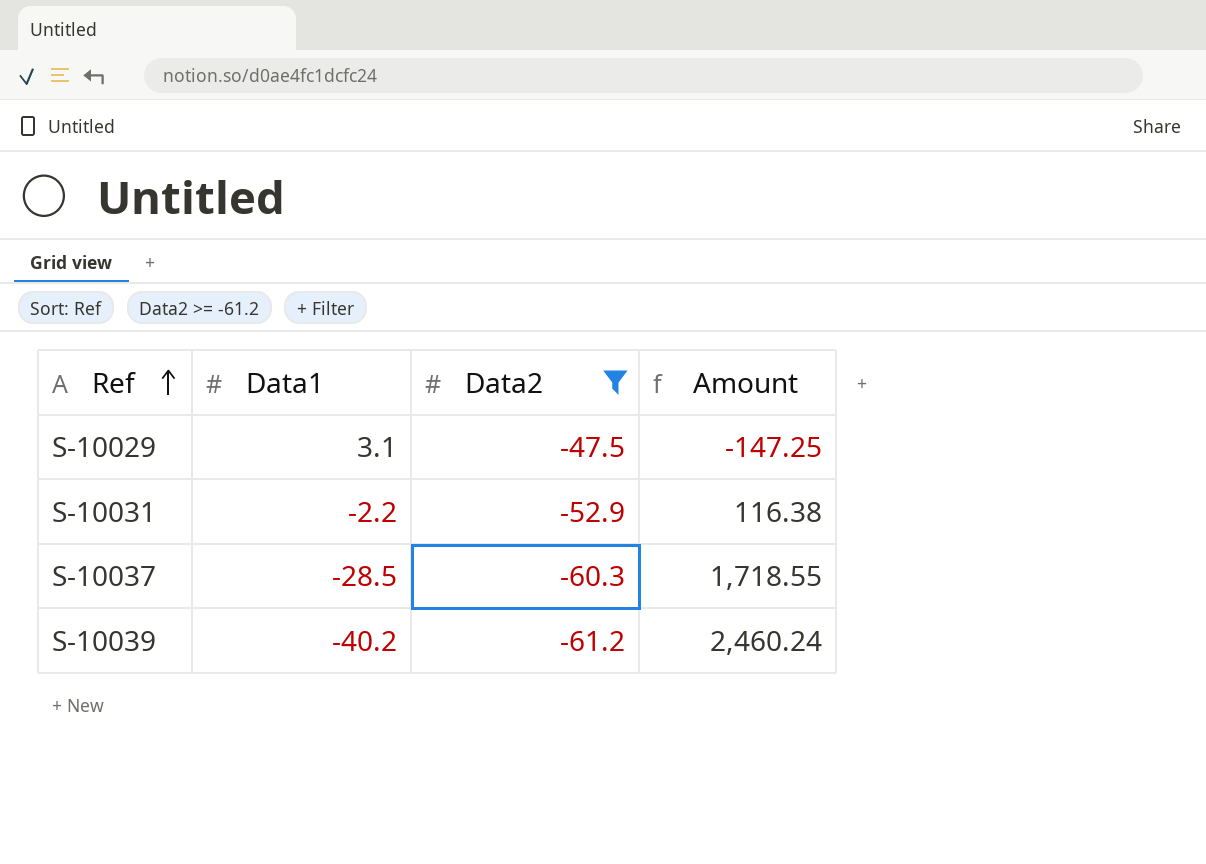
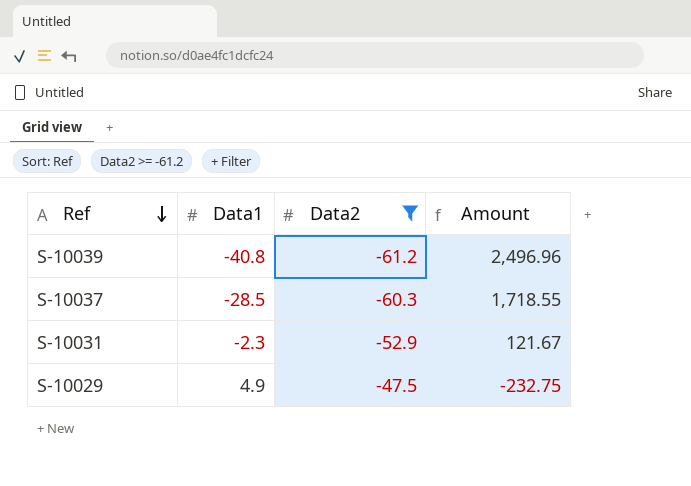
row order: Ref ascending -> Ref descending
S-10039 | Data1: -40.2 -> -40.8
S-10039 | Amount: 2,460.24 -> 2,496.96
S-10031 | Data1: -2.2 -> -2.3
S-10031 | Amount: 116.38 -> 121.67
S-10029 | Data1: 3.1 -> 4.9
S-10029 | Amount: -147.25 -> -232.75

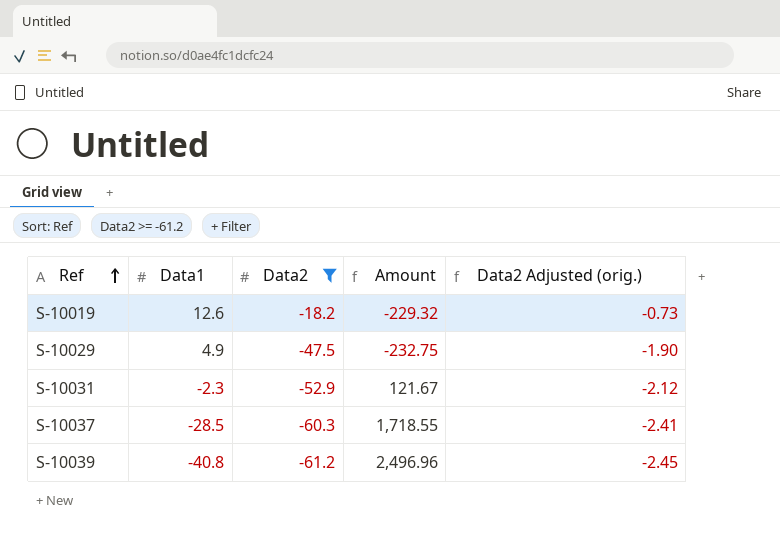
row order: Ref descending -> Ref ascending
column Data2 Adjusted (orig.) | formula: none -> [Data2] * 0.04
row S-10019: none -> 12.6 | -18.2 | -229.32 | -0.73

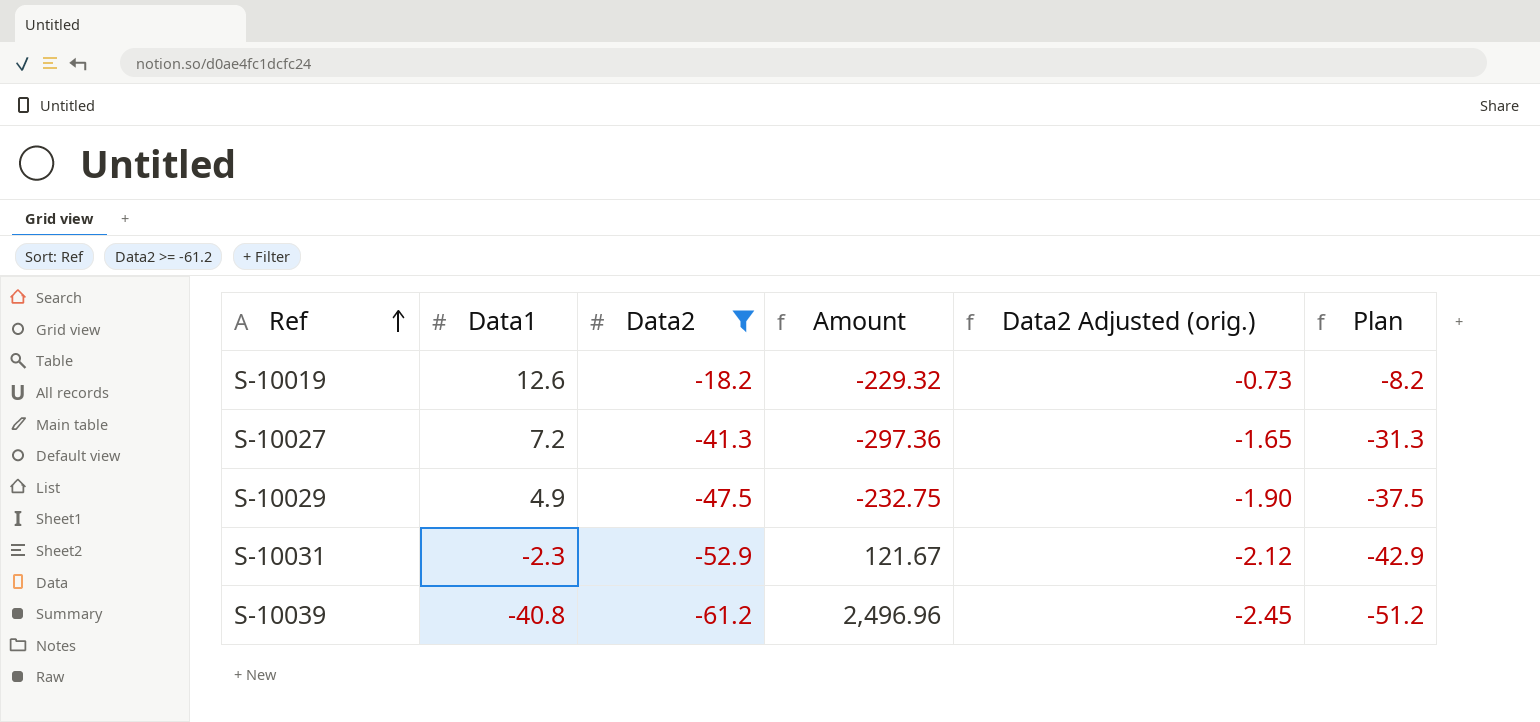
column Plan | formula: none -> [Data2] + 10
row S-10037: -28.5 | -60.3 | 1,718.55 | -2.41 -> none
row S-10027: none -> 7.2 | -41.3 | -297.36 | -1.65 | -31.3

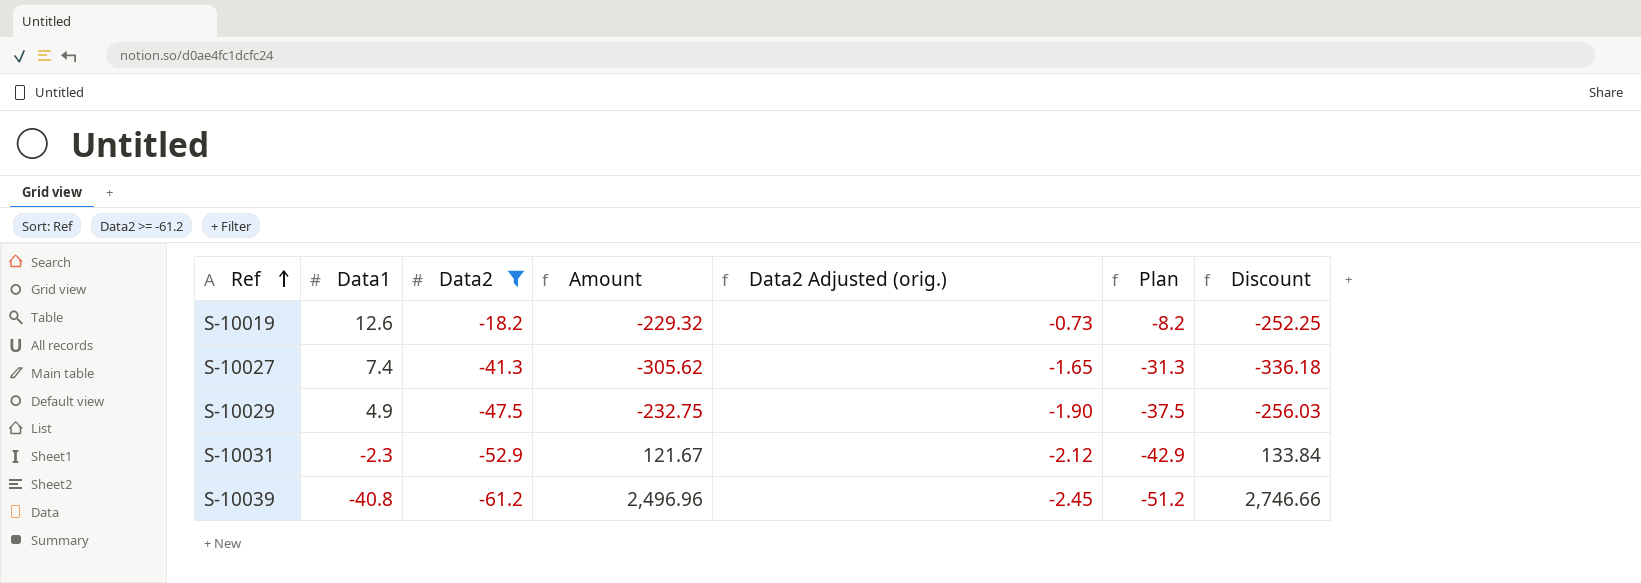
column Discount | formula: none -> [Amount] * 1.1
S-10027 | Data1: 7.2 -> 7.4
S-10027 | Amount: -297.36 -> -305.62

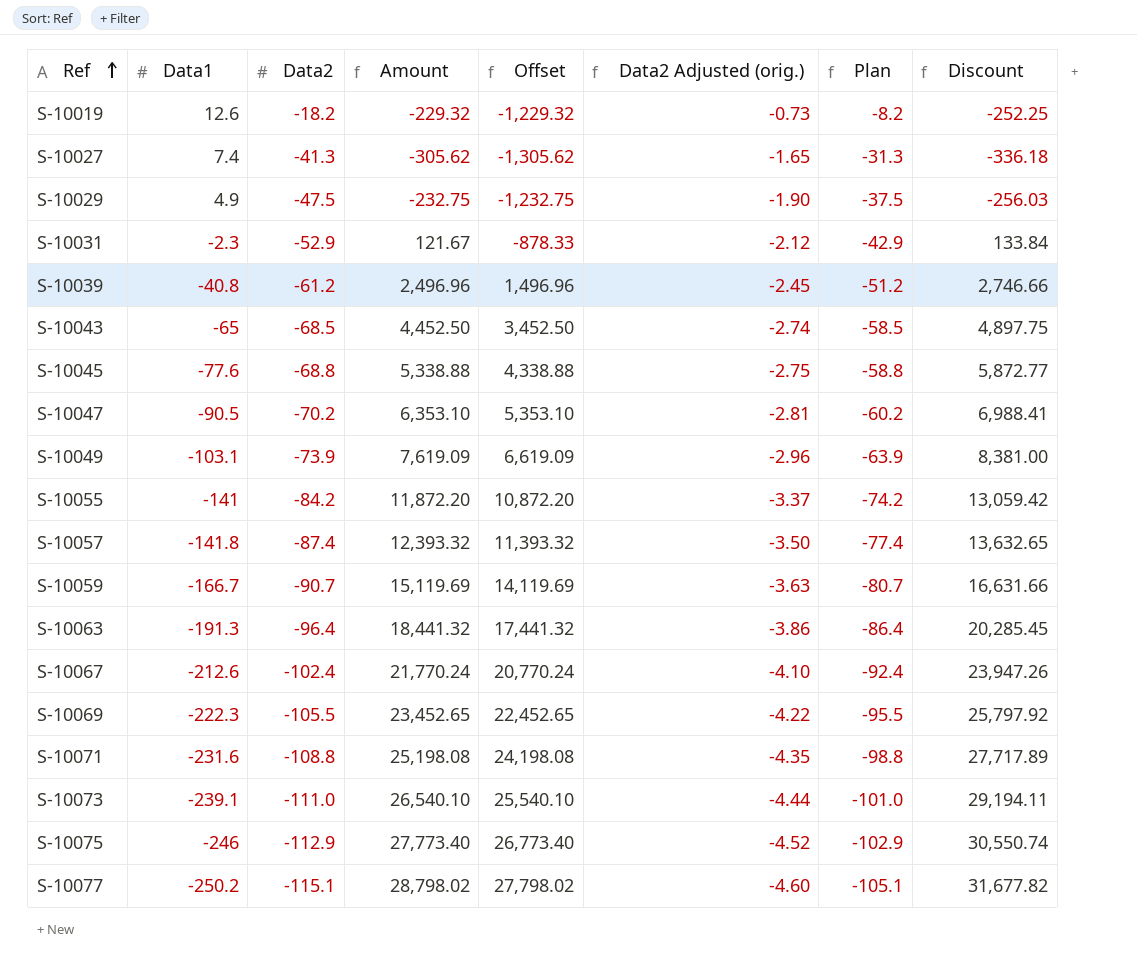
filter: Data2 >= -61.2 -> none
column Offset | formula: none -> [Amount] - 1000

